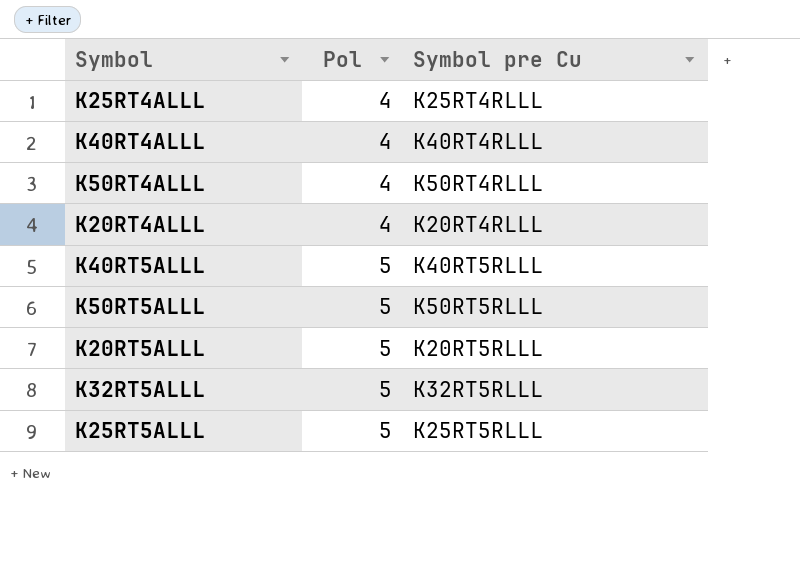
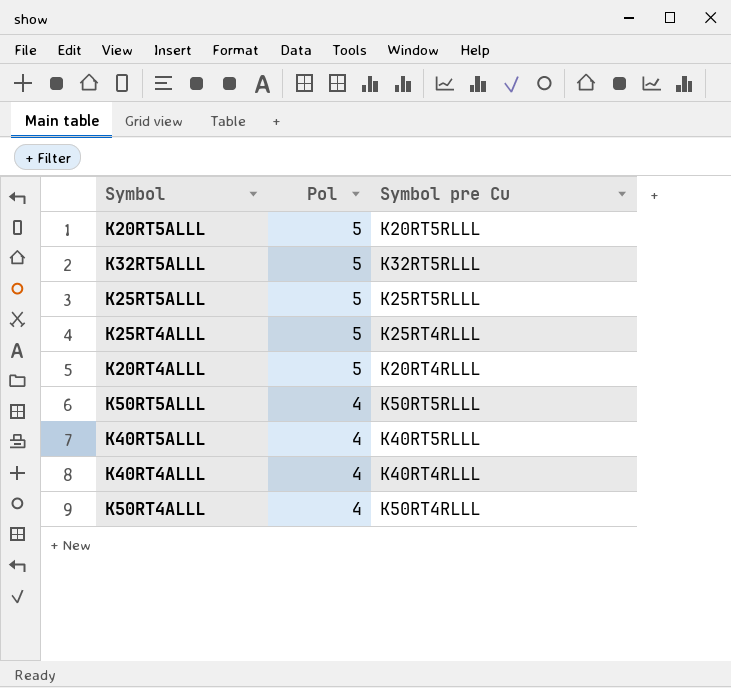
row order: Pol ascending -> Pol descending
K25RT4ALLL | Pol: 4 -> 5
K20RT4ALLL | Pol: 4 -> 5
K50RT5ALLL | Pol: 5 -> 4
K40RT5ALLL | Pol: 5 -> 4

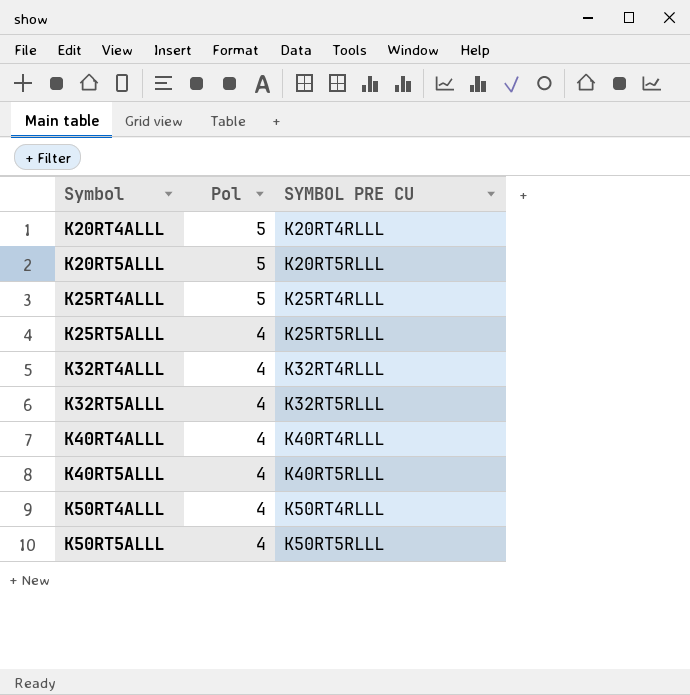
row order: Pol descending -> Symbol ascending
column name: Symbol pre Cu -> SYMBOL PRE CU
K25RT5ALLL | Pol: 5 -> 4
row K32RT4ALLL: none -> 4 | K32RT4RLLL
K32RT5ALLL | Pol: 5 -> 4

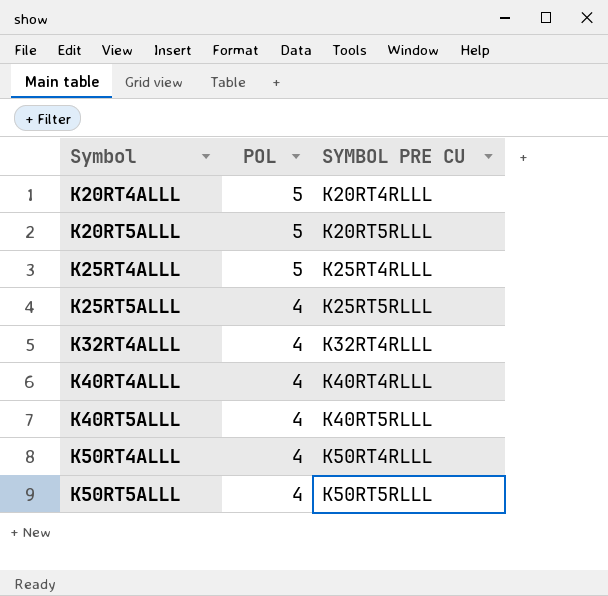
column name: Pol -> POL
row K32RT5ALLL: 4 | K32RT5RLLL -> none

